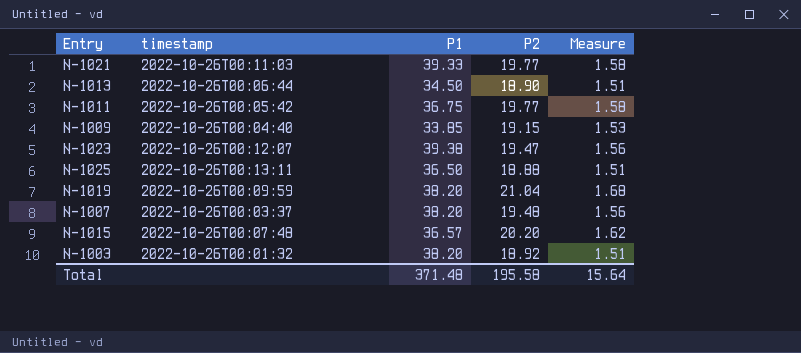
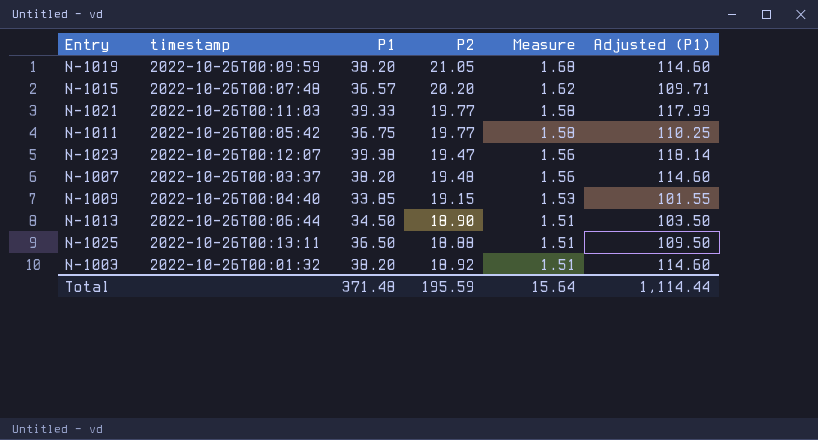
row order: none -> Measure descending
column Adjusted (P1) | formula: none -> [P1] * 3
N-1019 | P2: 21.04 -> 21.05
Total | P2: 195.58 -> 195.59

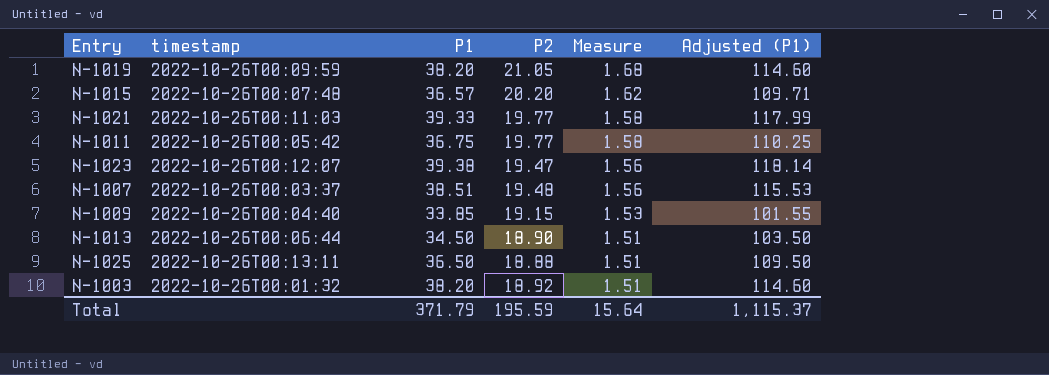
N-1007 | P1: 38.20 -> 38.51
N-1007 | Adjusted (P1): 114.60 -> 115.53
Total | P1: 371.48 -> 371.79
Total | Adjusted (P1): 1,114.44 -> 1,115.37

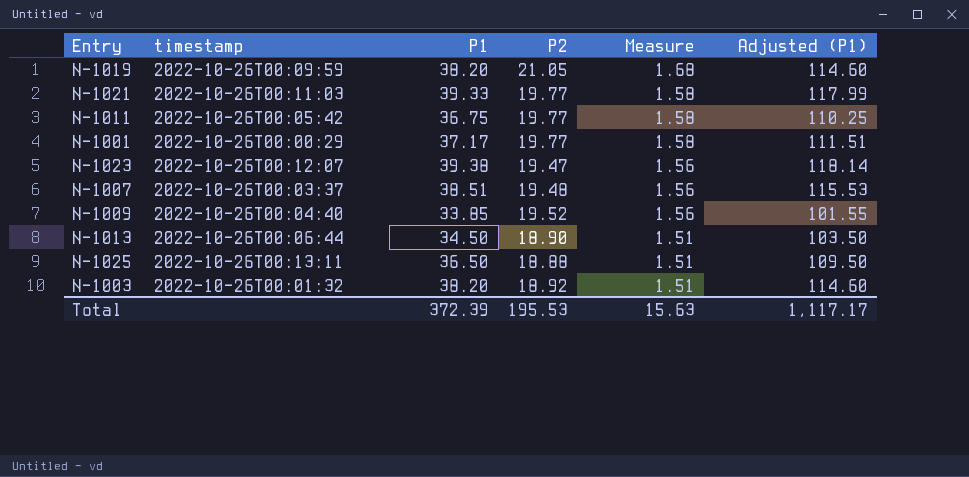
row N-1015: 2022-10-26T00:07:48 | 36.57 | 20.20 | 1.62 | 109.71 -> none
row N-1001: none -> 2022-10-26T00:00:29 | 37.17 | 19.77 | 1.58 | 111.51
N-1009 | P2: 19.15 -> 19.52
N-1009 | Measure: 1.53 -> 1.56
Total | P1: 371.79 -> 372.39
Total | P2: 195.59 -> 195.53
Total | Measure: 15.64 -> 15.63
Total | Adjusted (P1): 1,115.37 -> 1,117.17

